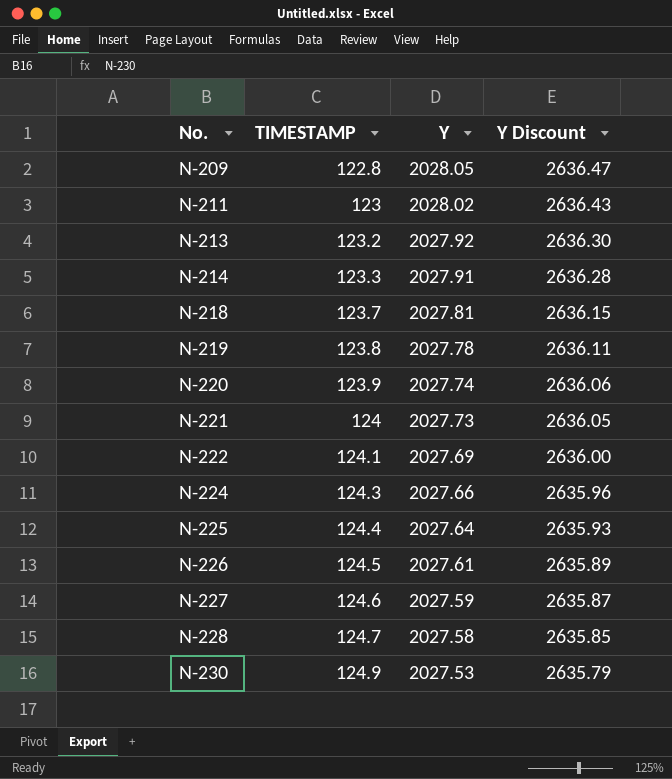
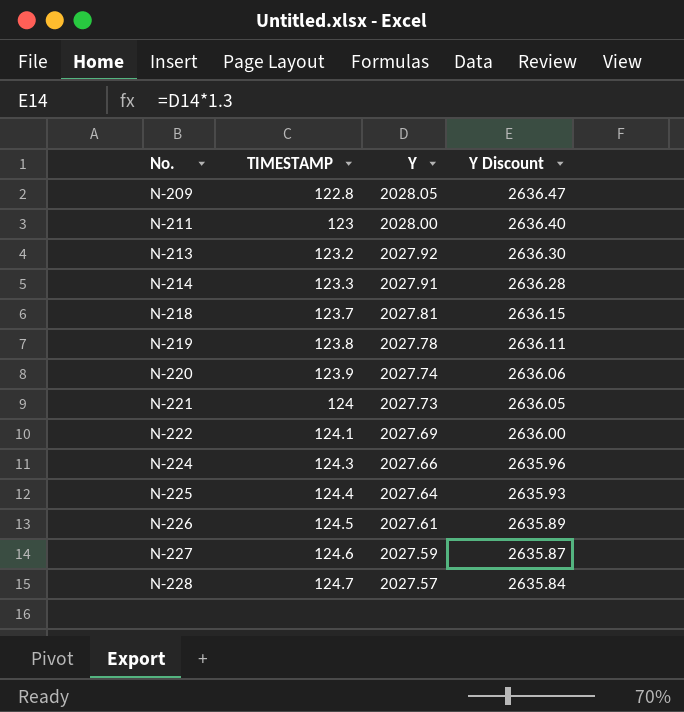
row N-230: 124.9 | 2027.53 | 2635.79 -> none
N-211 | Y: 2028.02 -> 2028.00
N-211 | Y Discount: 2636.43 -> 2636.40
N-228 | Y: 2027.58 -> 2027.57
N-228 | Y Discount: 2635.85 -> 2635.84

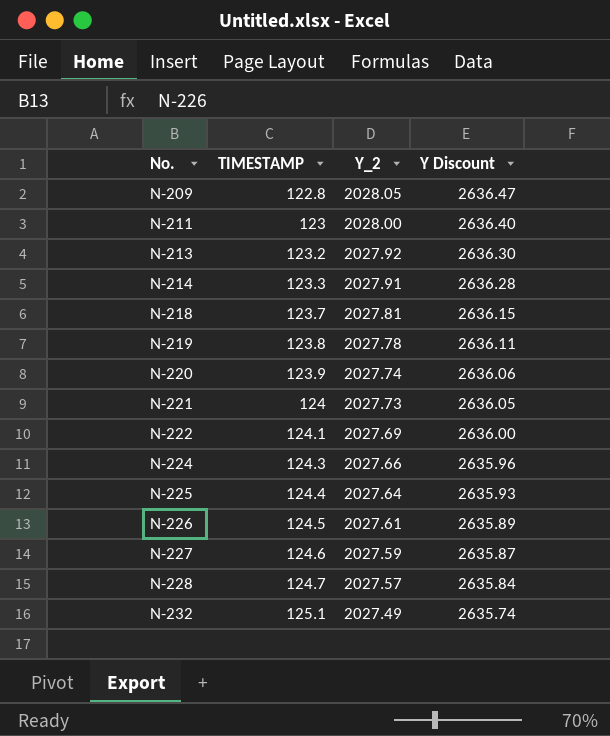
column name: Y -> Y_2
row N-232: none -> 125.1 | 2027.49 | 2635.74

